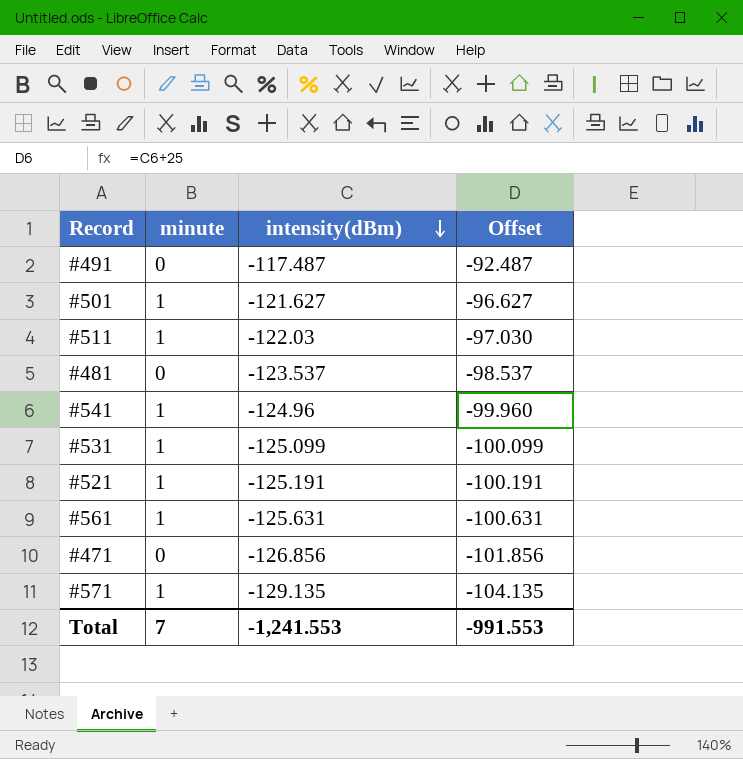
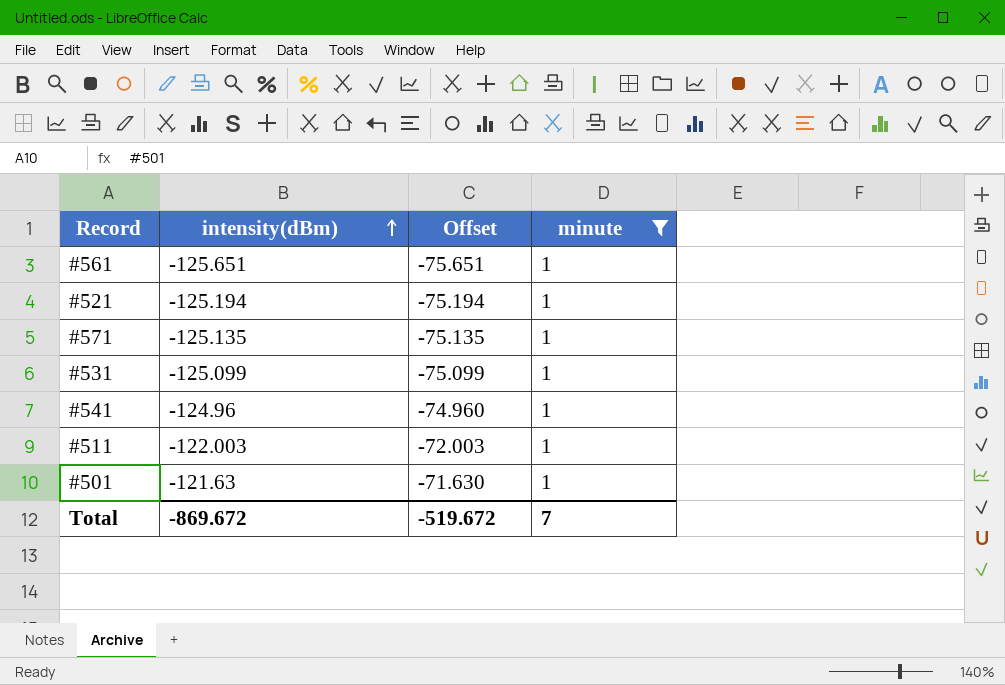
filter: none -> minute = 1
row order: intensity(dBm) descending -> intensity(dBm) ascending
column Offset | formula: [intensity(dBm)] + 25 -> [intensity(dBm)] + 50
column minute | position: 2 -> 4
#561 | intensity(dBm): -125.631 -> -125.651
#521 | intensity(dBm): -125.191 -> -125.194
#571 | intensity(dBm): -129.135 -> -125.135
#511 | intensity(dBm): -122.03 -> -122.003
#501 | intensity(dBm): -121.627 -> -121.63
Total | intensity(dBm): -1,241.553 -> -869.672
Total | Offset: -991.553 -> -519.672

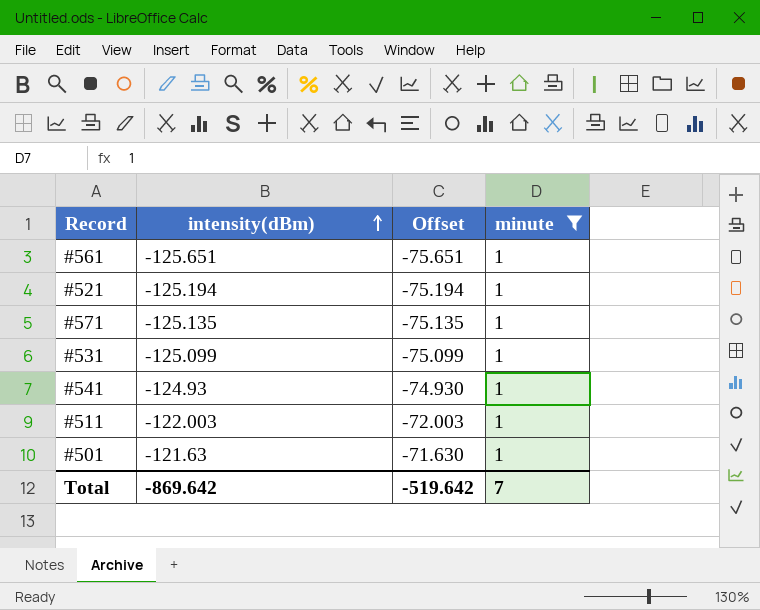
#541 | intensity(dBm): -124.96 -> -124.93
#541 | Offset: -74.960 -> -74.930
Total | intensity(dBm): -869.672 -> -869.642
Total | Offset: -519.672 -> -519.642

